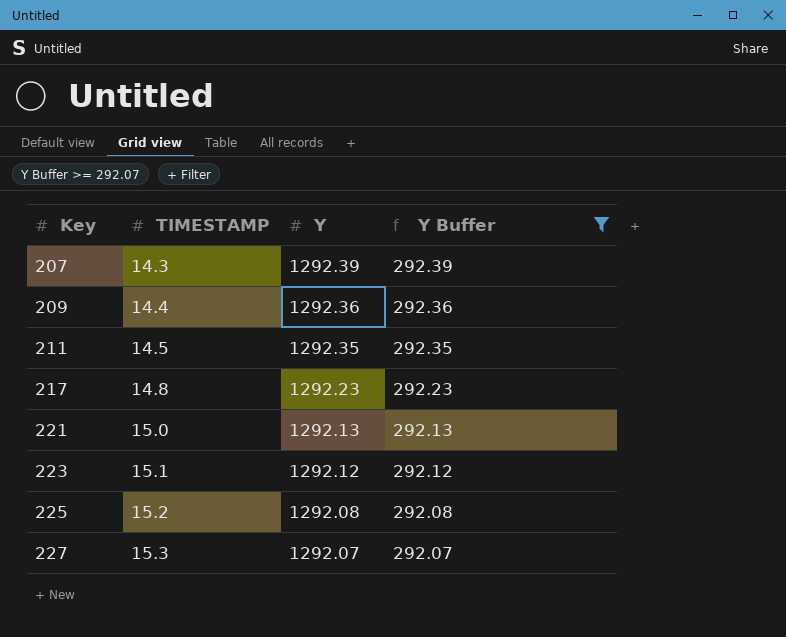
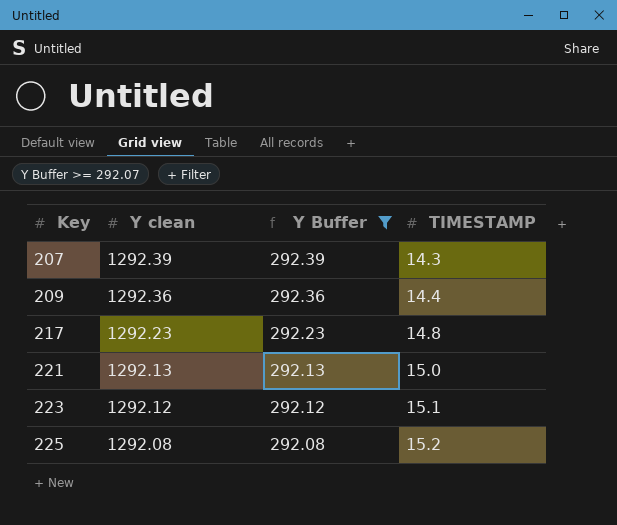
column name: Y -> Y clean
column TIMESTAMP | position: 2 -> 4
row 211: 14.5 | 1292.35 | 292.35 -> none
row 227: 15.3 | 1292.07 | 292.07 -> none

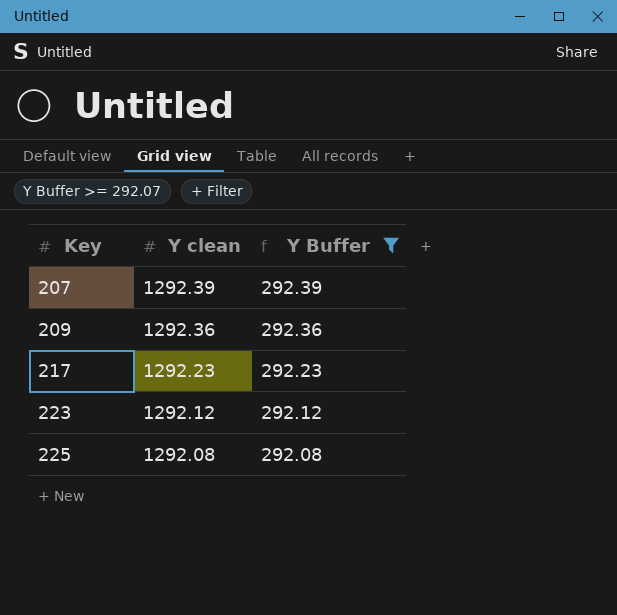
column TIMESTAMP | position: 4 -> none
row 221: 1292.13 | 292.13 | 15.0 -> none

